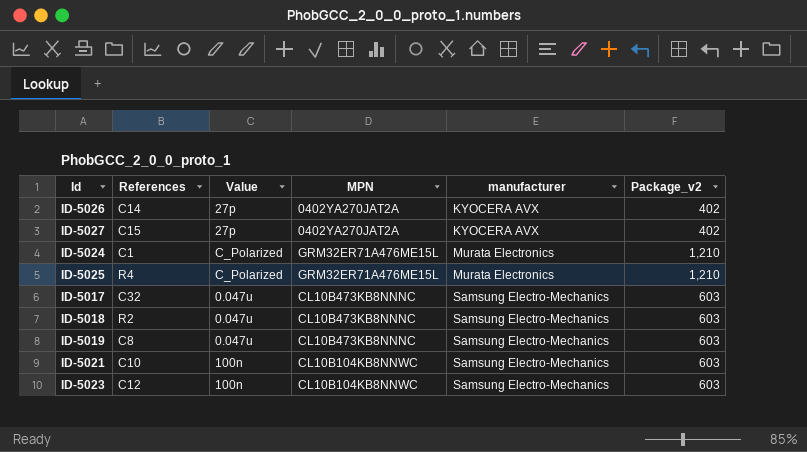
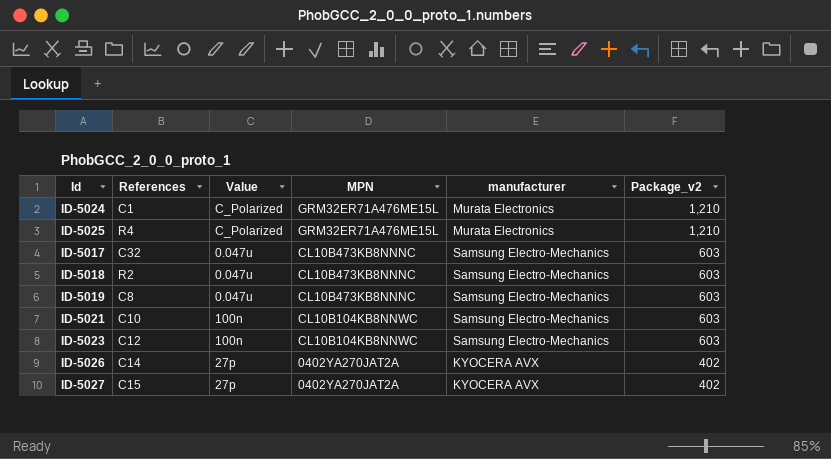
row order: manufacturer ascending -> MPN descending

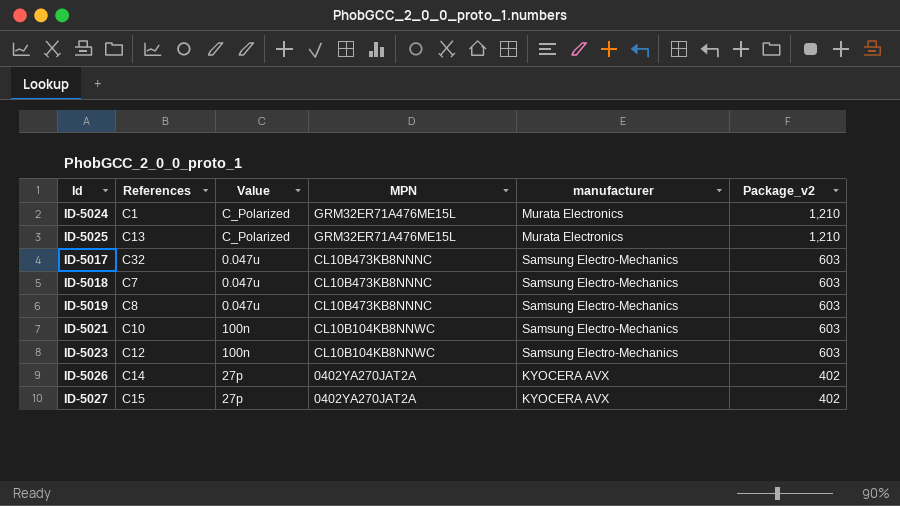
ID-5025 | References: R4 -> C13
ID-5018 | References: R2 -> C7

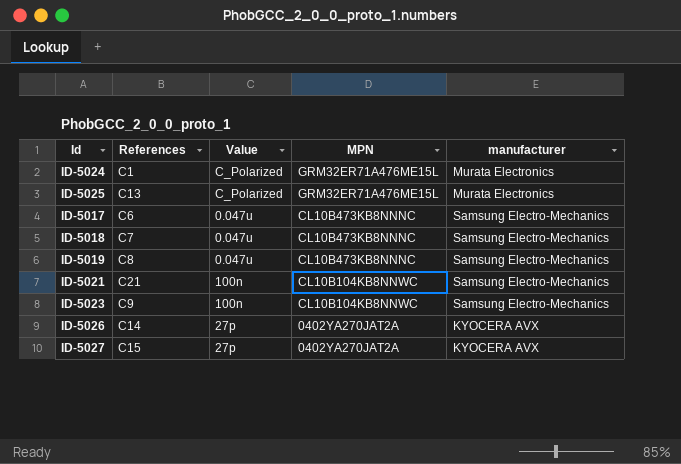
column Package_v2 | position: 6 -> none
ID-5017 | References: C32 -> C6
ID-5021 | References: C10 -> C21
ID-5023 | References: C12 -> C9

